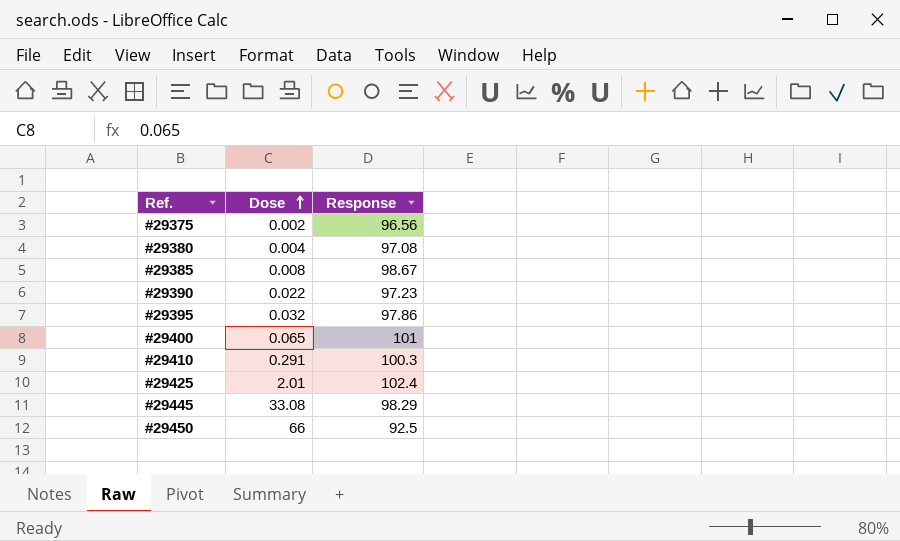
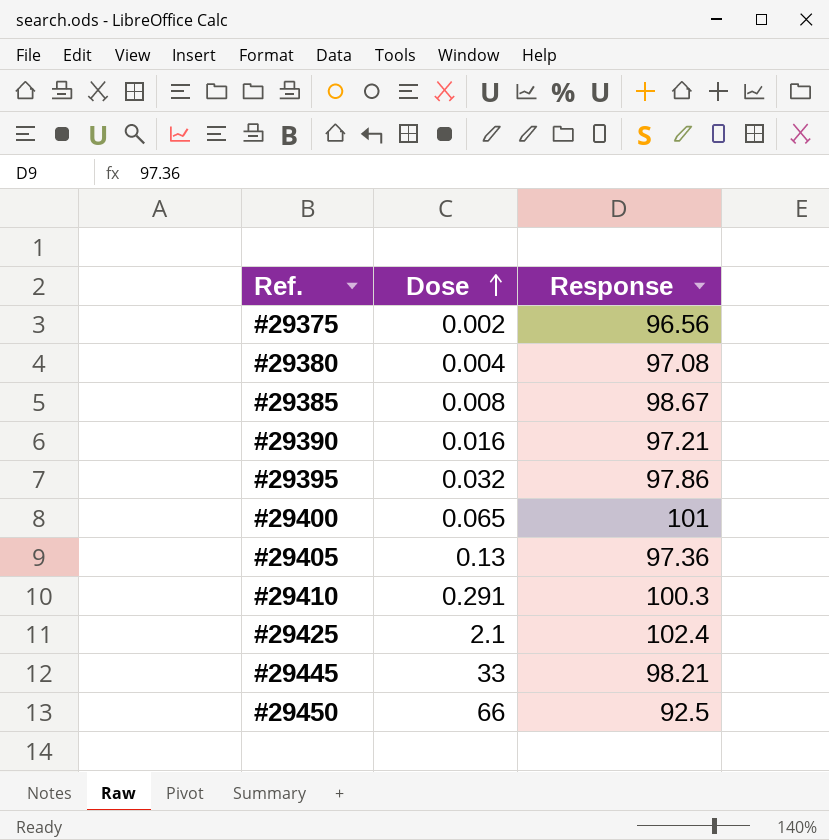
#29390 | Dose: 0.022 -> 0.016
#29390 | Response: 97.23 -> 97.21
row #29405: none -> 0.13 | 97.36
#29425 | Dose: 2.01 -> 2.1
#29445 | Dose: 33.08 -> 33
#29445 | Response: 98.29 -> 98.21

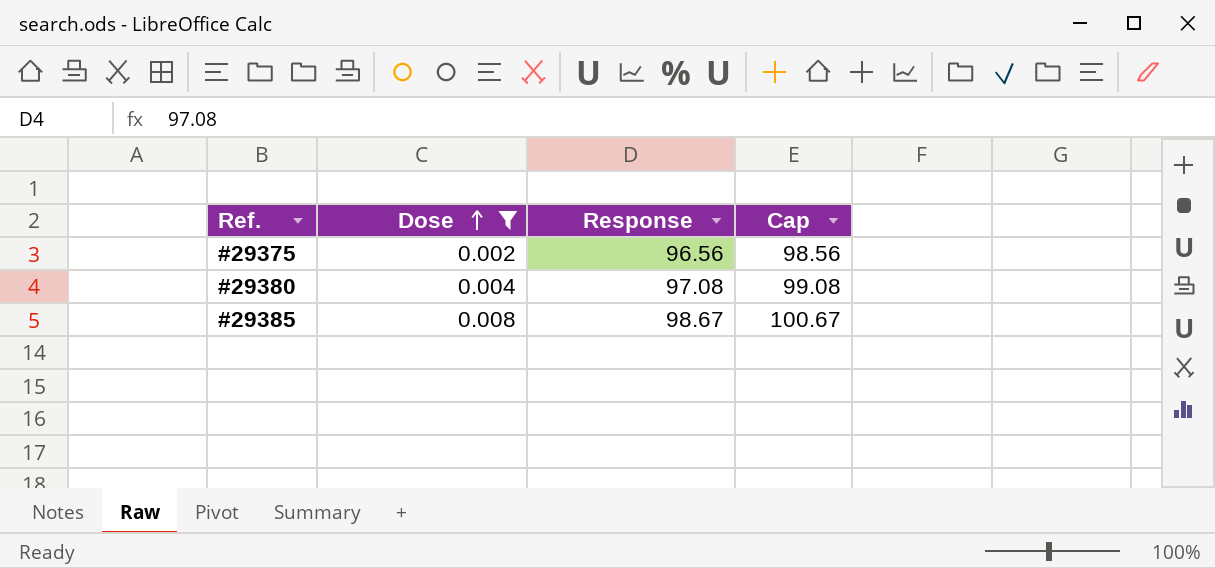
filter: none -> Dose <= 0.008
column Cap | formula: none -> [Response] + 2

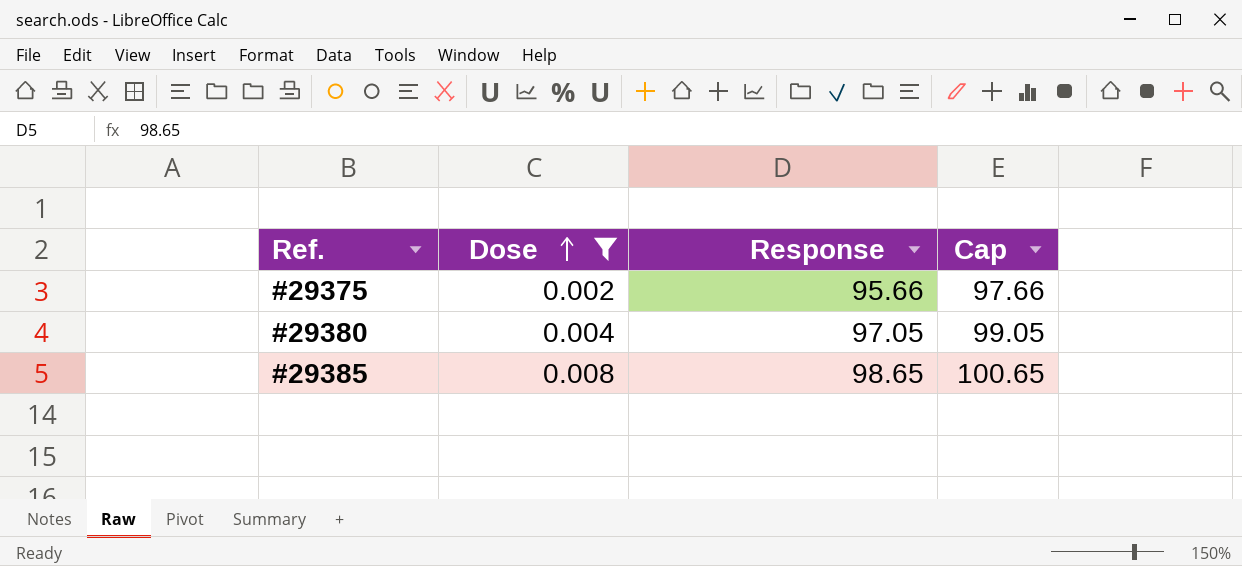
#29375 | Response: 96.56 -> 95.66
#29375 | Cap: 98.56 -> 97.66
#29380 | Response: 97.08 -> 97.05
#29380 | Cap: 99.08 -> 99.05
#29385 | Response: 98.67 -> 98.65
#29385 | Cap: 100.67 -> 100.65

